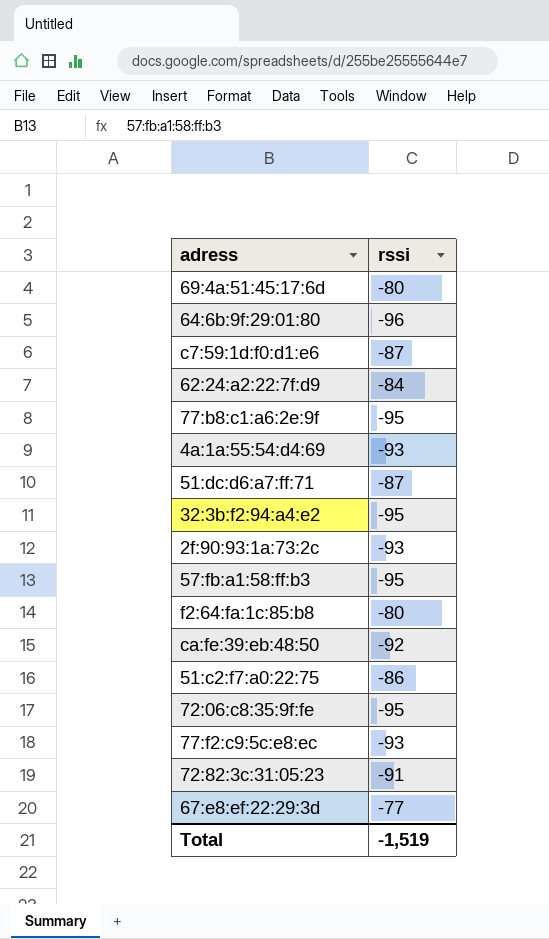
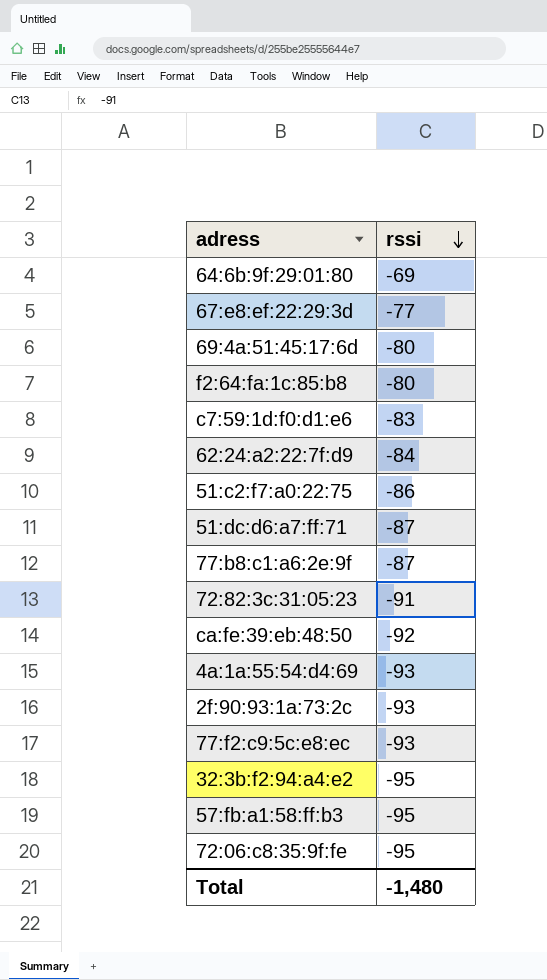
row order: none -> rssi descending
64:6b:9f:29:01:80 | rssi: -96 -> -69
c7:59:1d:f0:d1:e6 | rssi: -87 -> -83
77:b8:c1:a6:2e:9f | rssi: -95 -> -87
Total | rssi: -1,519 -> -1,480

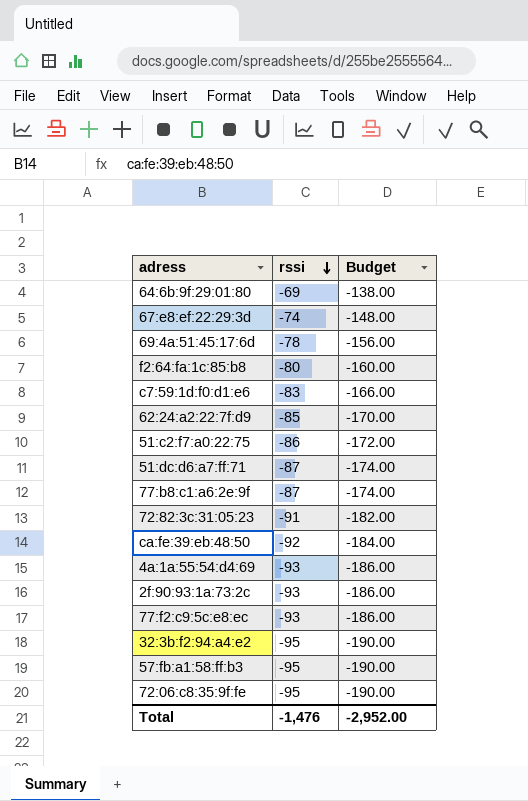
column Budget | formula: none -> [rssi] * 2
67:e8:ef:22:29:3d | rssi: -77 -> -74
69:4a:51:45:17:6d | rssi: -80 -> -78
62:24:a2:22:7f:d9 | rssi: -84 -> -85
Total | rssi: -1,480 -> -1,476

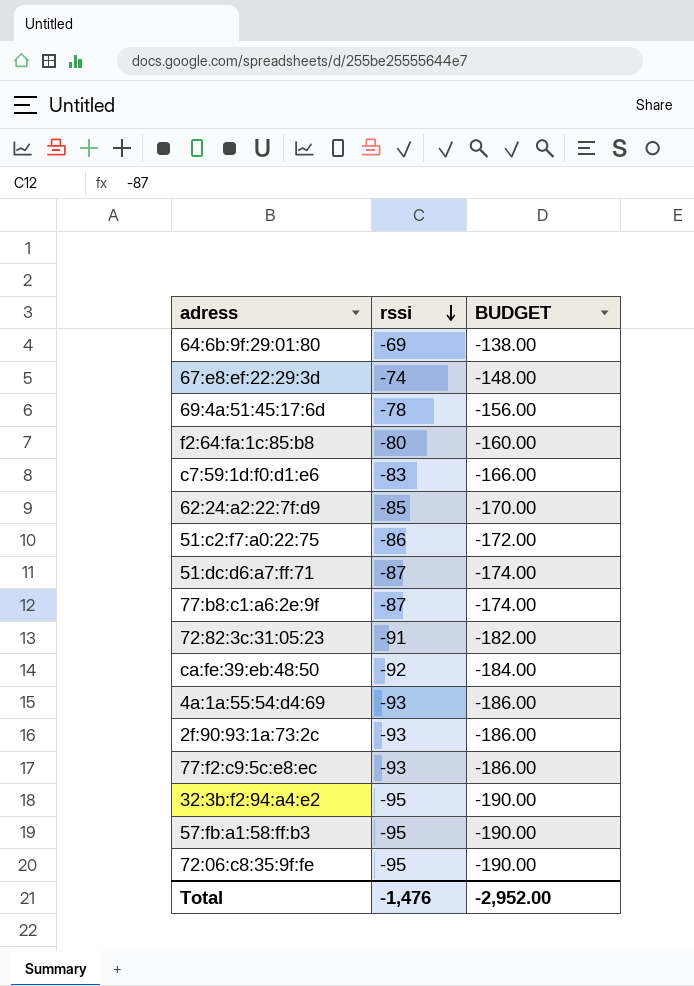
column name: Budget -> BUDGET

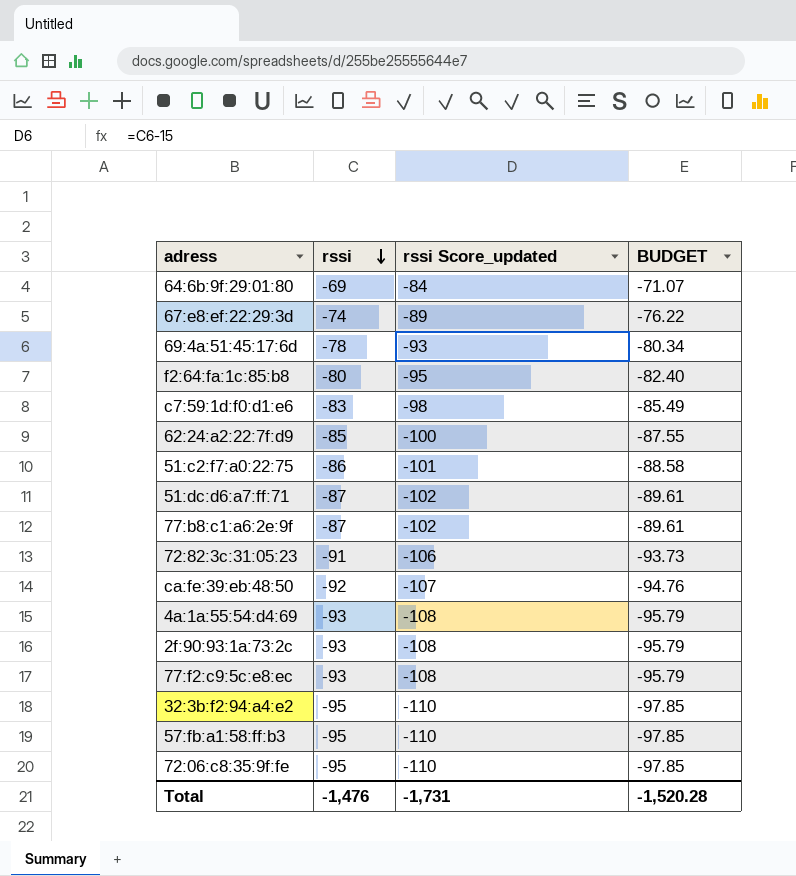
column rssi Score_updated | formula: none -> [rssi] - 15
column BUDGET | formula: [rssi] * 2 -> [rssi] * 1.03
Total | BUDGET: -2,952.00 -> -1,520.28

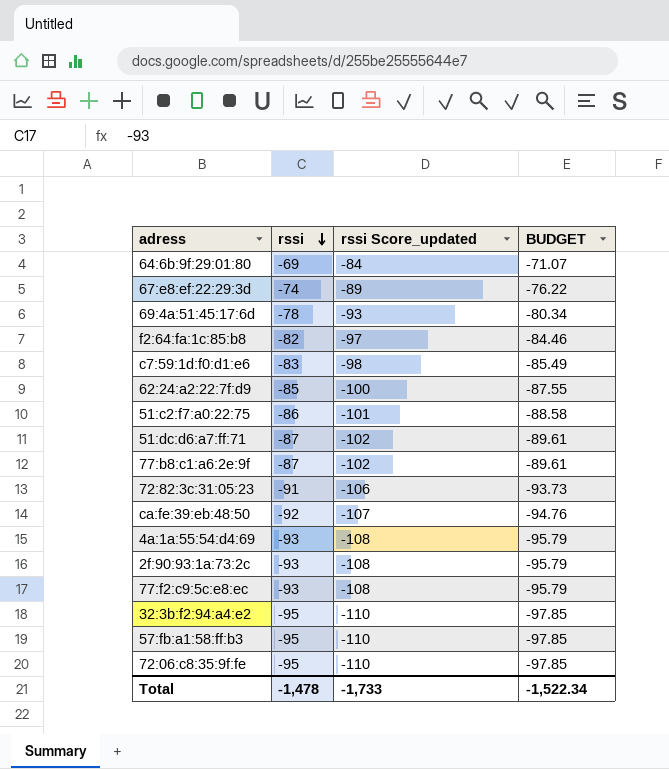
f2:64:fa:1c:85:b8 | rssi: -80 -> -82
f2:64:fa:1c:85:b8 | rssi Score_updated: -95 -> -97
f2:64:fa:1c:85:b8 | BUDGET: -82.40 -> -84.46
Total | rssi: -1,476 -> -1,478
Total | rssi Score_updated: -1,731 -> -1,733
Total | BUDGET: -1,520.28 -> -1,522.34

